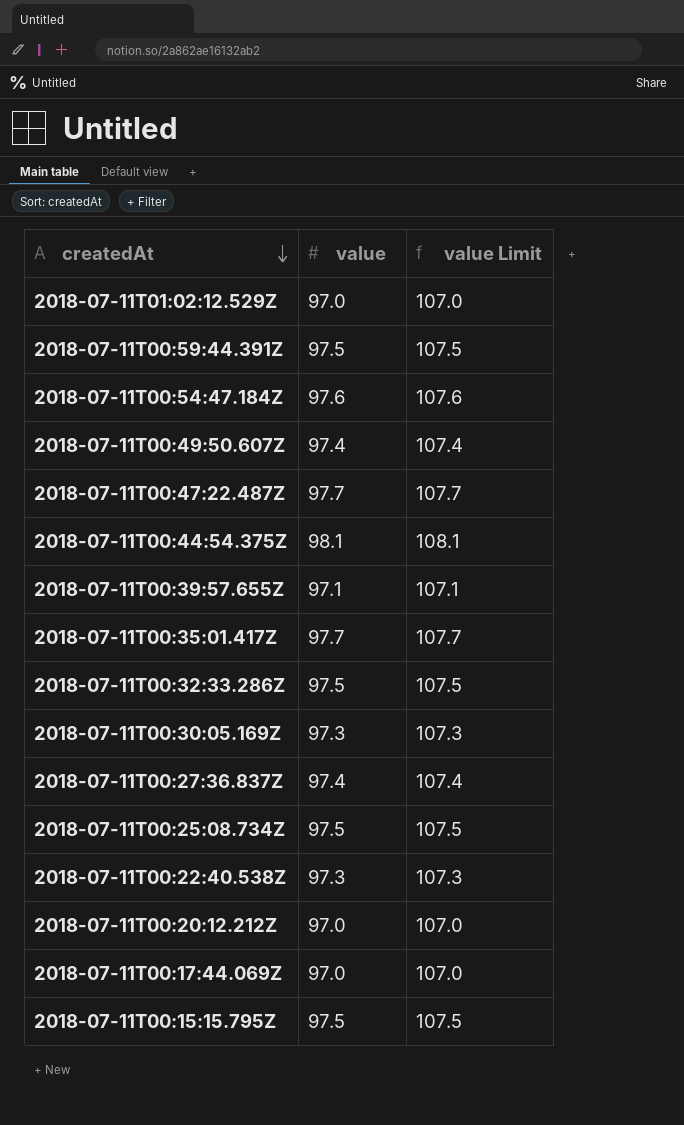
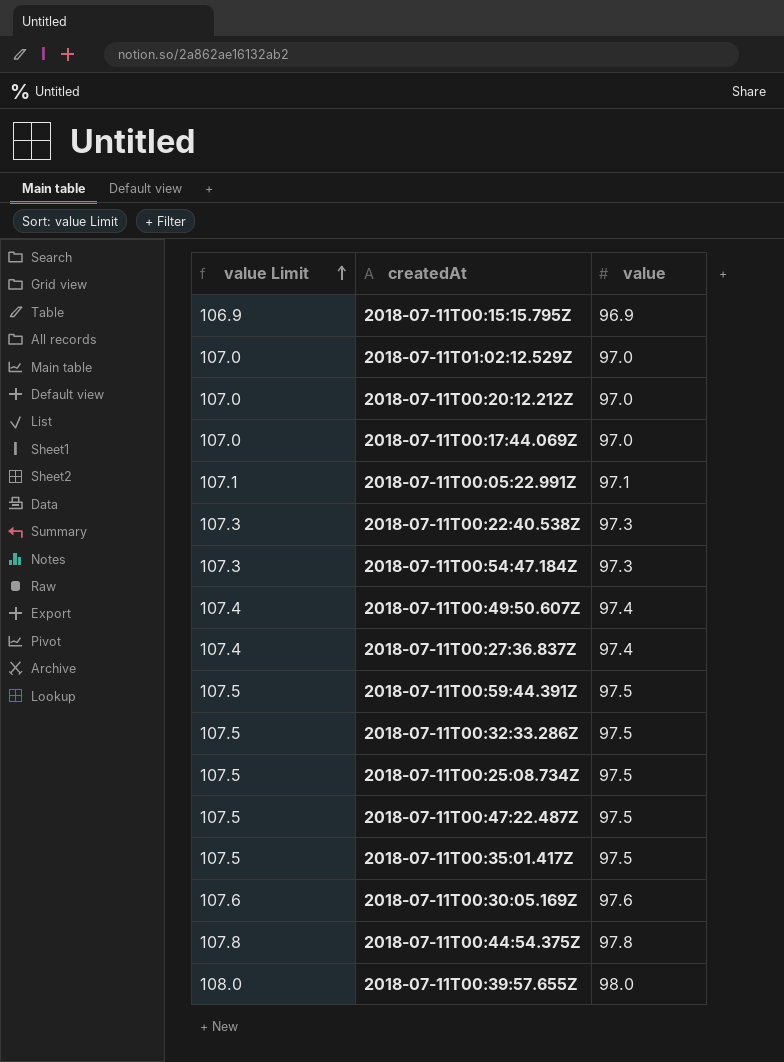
row order: createdAt descending -> value Limit ascending
column value Limit | position: 3 -> 1
2018-07-11T00:15:15.795Z | value Limit: 107.5 -> 106.9
2018-07-11T00:15:15.795Z | value: 97.5 -> 96.9
row 2018-07-11T00:05:22.991Z: none -> 107.1 | 97.1
2018-07-11T00:54:47.184Z | value Limit: 107.6 -> 107.3
2018-07-11T00:54:47.184Z | value: 97.6 -> 97.3
2018-07-11T00:47:22.487Z | value Limit: 107.7 -> 107.5
2018-07-11T00:47:22.487Z | value: 97.7 -> 97.5
2018-07-11T00:35:01.417Z | value Limit: 107.7 -> 107.5
2018-07-11T00:35:01.417Z | value: 97.7 -> 97.5
2018-07-11T00:30:05.169Z | value Limit: 107.3 -> 107.6
2018-07-11T00:30:05.169Z | value: 97.3 -> 97.6
2018-07-11T00:44:54.375Z | value Limit: 108.1 -> 107.8
2018-07-11T00:44:54.375Z | value: 98.1 -> 97.8
2018-07-11T00:39:57.655Z | value Limit: 107.1 -> 108.0
2018-07-11T00:39:57.655Z | value: 97.1 -> 98.0

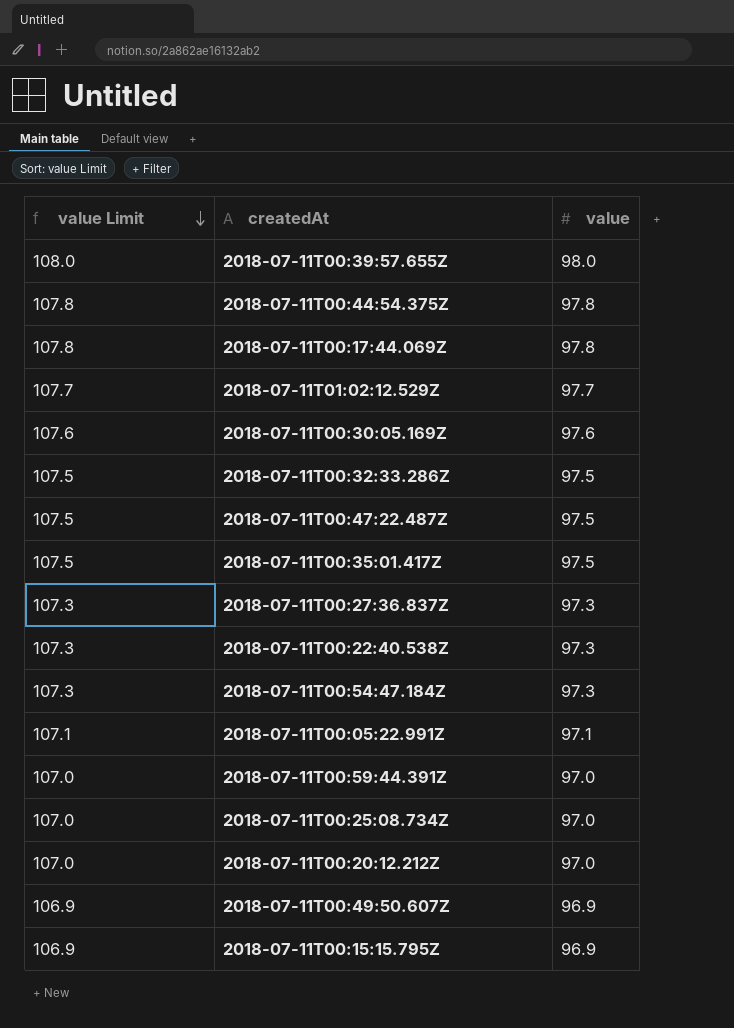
row order: value Limit ascending -> value Limit descending
2018-07-11T00:17:44.069Z | value Limit: 107.0 -> 107.8
2018-07-11T00:17:44.069Z | value: 97.0 -> 97.8
2018-07-11T01:02:12.529Z | value Limit: 107.0 -> 107.7
2018-07-11T01:02:12.529Z | value: 97.0 -> 97.7
2018-07-11T00:27:36.837Z | value Limit: 107.4 -> 107.3
2018-07-11T00:27:36.837Z | value: 97.4 -> 97.3
2018-07-11T00:59:44.391Z | value Limit: 107.5 -> 107.0
2018-07-11T00:59:44.391Z | value: 97.5 -> 97.0
2018-07-11T00:25:08.734Z | value Limit: 107.5 -> 107.0
2018-07-11T00:25:08.734Z | value: 97.5 -> 97.0
2018-07-11T00:49:50.607Z | value Limit: 107.4 -> 106.9
2018-07-11T00:49:50.607Z | value: 97.4 -> 96.9

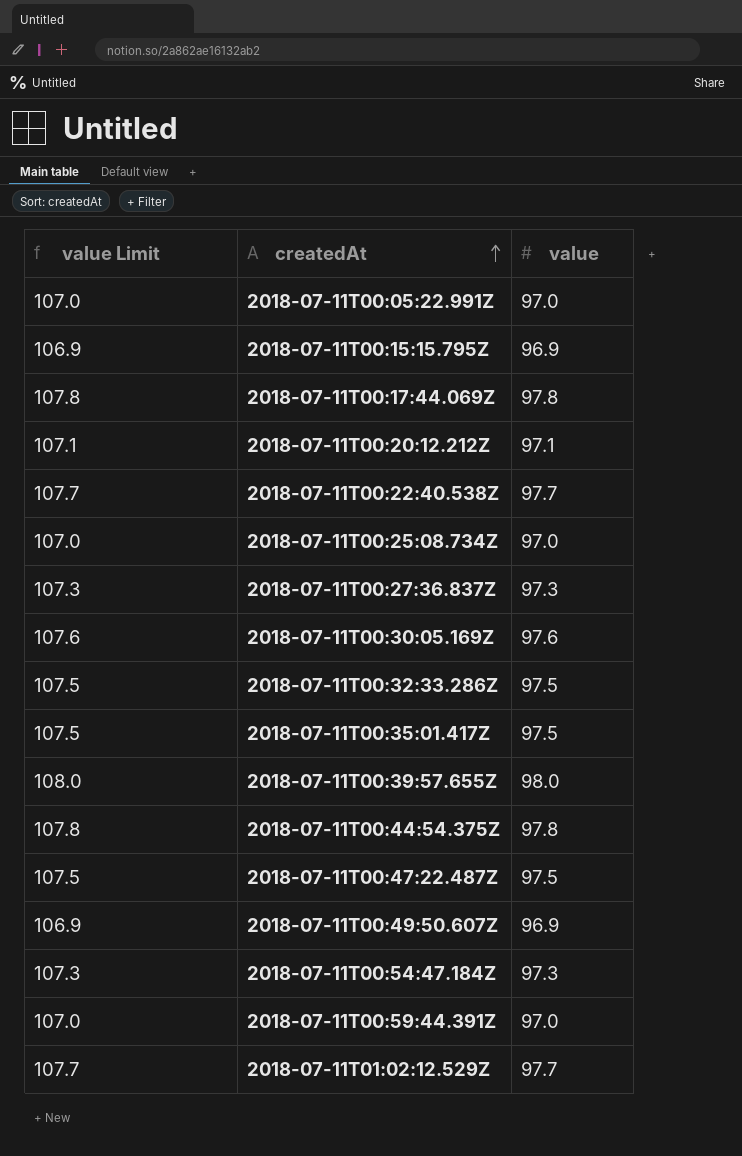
row order: value Limit descending -> createdAt ascending
2018-07-11T00:05:22.991Z | value Limit: 107.1 -> 107.0
2018-07-11T00:05:22.991Z | value: 97.1 -> 97.0
2018-07-11T00:20:12.212Z | value Limit: 107.0 -> 107.1
2018-07-11T00:20:12.212Z | value: 97.0 -> 97.1
2018-07-11T00:22:40.538Z | value Limit: 107.3 -> 107.7
2018-07-11T00:22:40.538Z | value: 97.3 -> 97.7

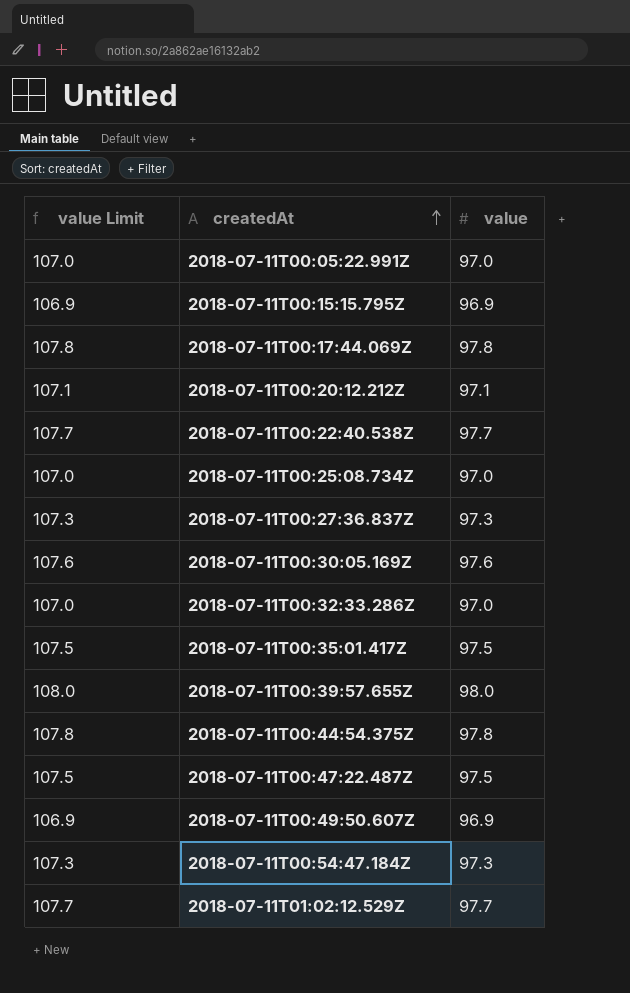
row 2018-07-11T00:59:44.391Z: 107.0 | 97.0 -> none
2018-07-11T00:32:33.286Z | value Limit: 107.5 -> 107.0
2018-07-11T00:32:33.286Z | value: 97.5 -> 97.0

